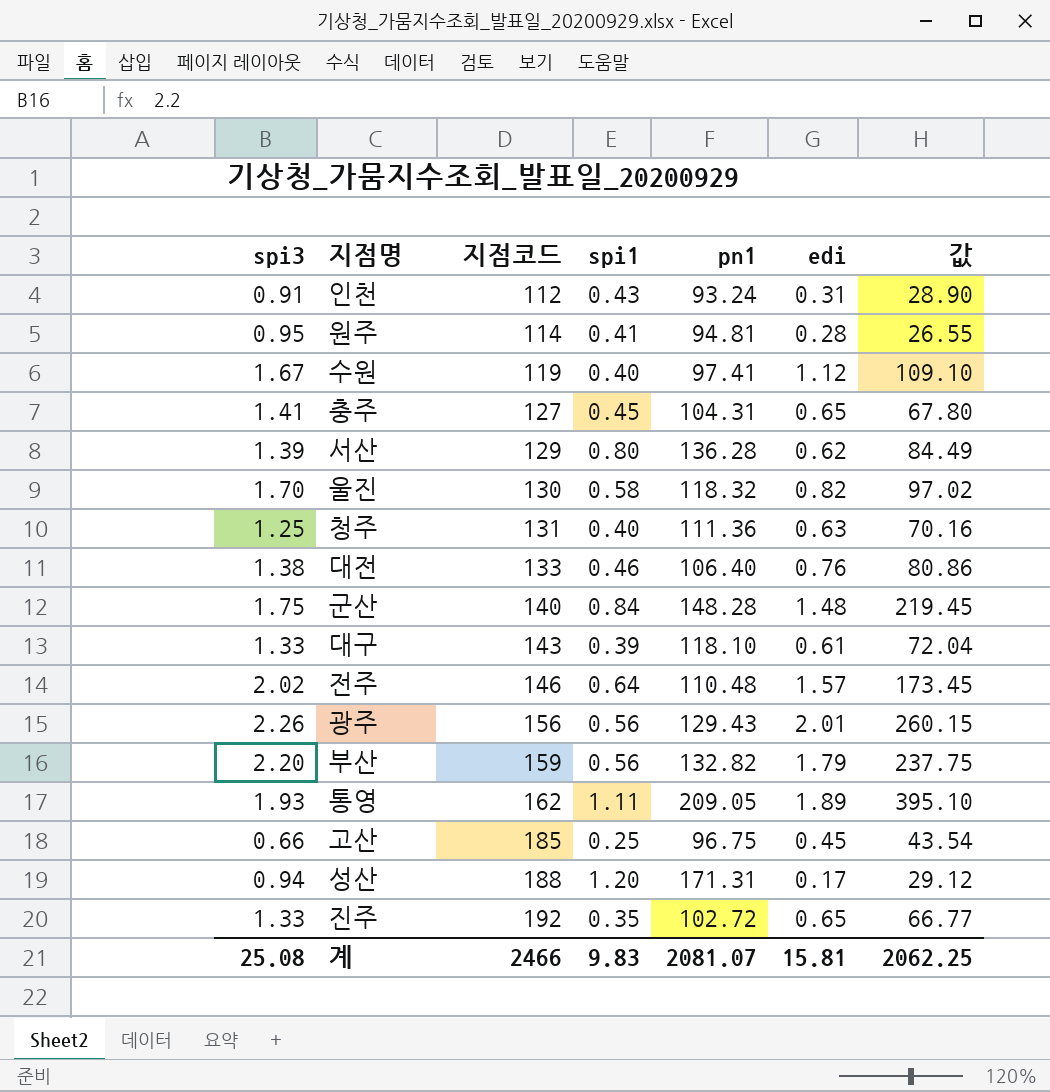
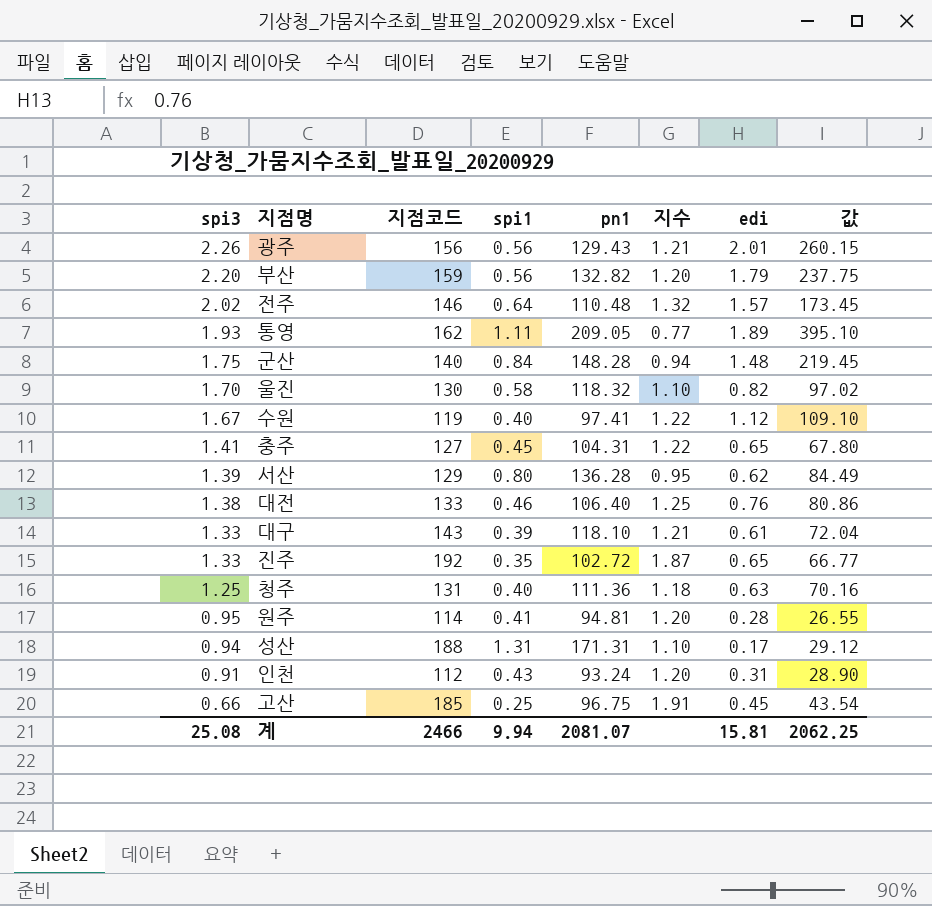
row order: 지점코드 ascending -> spi3 descending
column 지수 | formula: none -> [지점코드] / [pn1]
성산 | spi1: 1.20 -> 1.31
계 | spi1: 9.83 -> 9.94

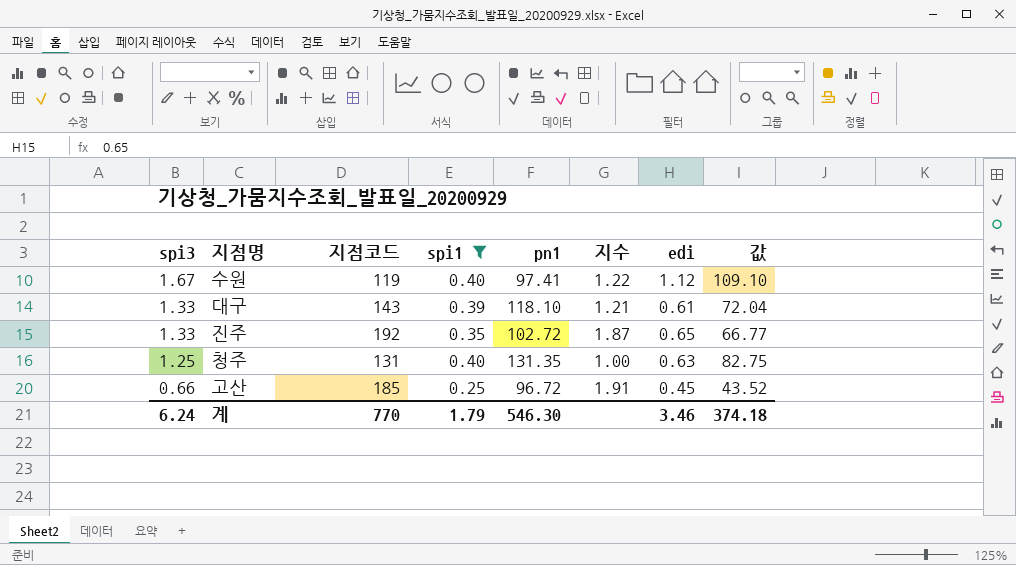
filter: none -> spi1 <= 0.40
청주 | pn1: 111.36 -> 131.35
청주 | 지수: 1.18 -> 1.00
청주 | 값: 70.16 -> 82.75
고산 | pn1: 96.75 -> 96.72
고산 | 값: 43.54 -> 43.52
계 | spi3: 25.08 -> 6.24
계 | 지점코드: 2466 -> 770
계 | spi1: 9.94 -> 1.79
계 | pn1: 2081.07 -> 546.30
계 | edi: 15.81 -> 3.46
계 | 값: 2062.25 -> 374.18

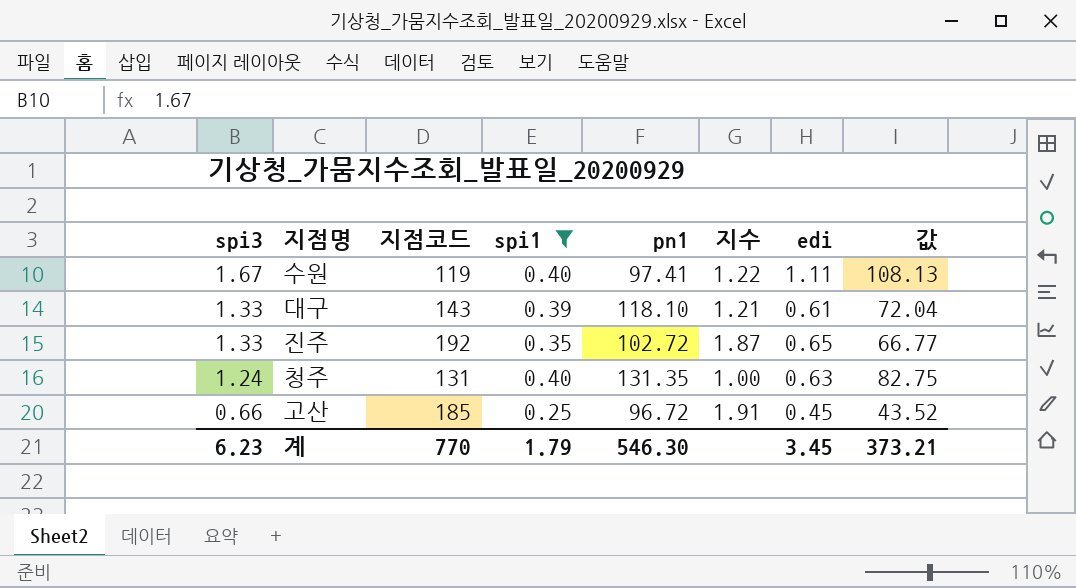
수원 | edi: 1.12 -> 1.11
수원 | 값: 109.10 -> 108.13
청주 | spi3: 1.25 -> 1.24
계 | spi3: 6.24 -> 6.23
계 | edi: 3.46 -> 3.45
계 | 값: 374.18 -> 373.21

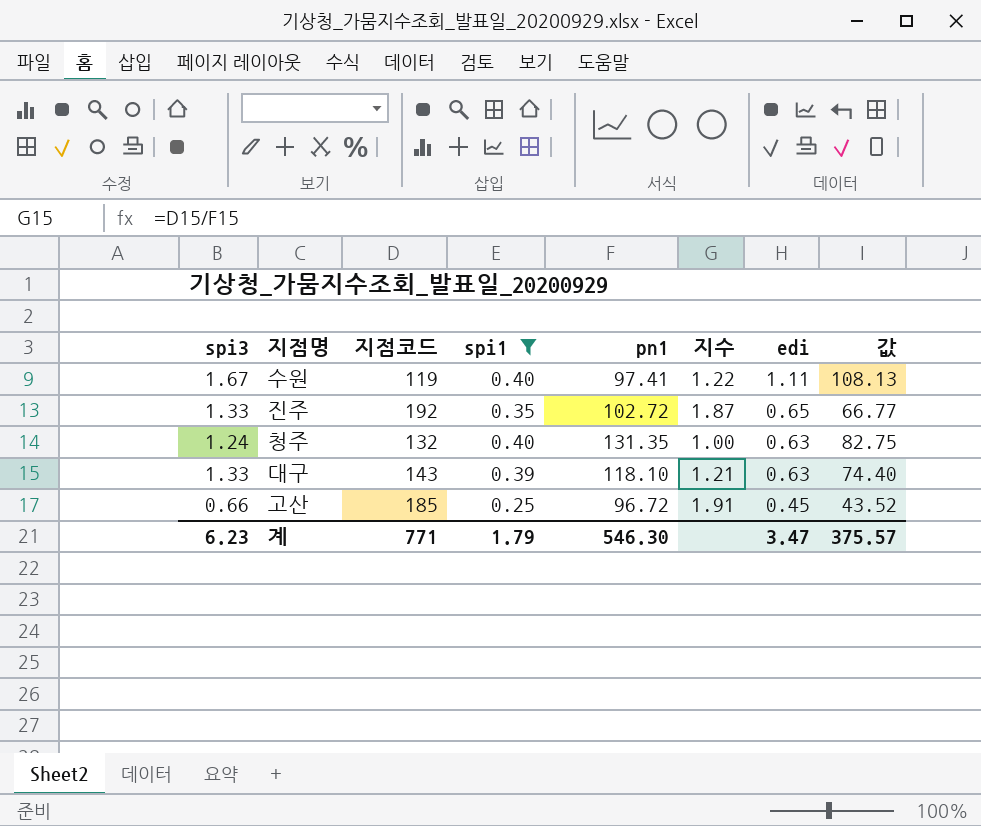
row order: spi3 descending -> edi descending
청주 | 지점코드: 131 -> 132
대구 | edi: 0.61 -> 0.63
대구 | 값: 72.04 -> 74.40
계 | 지점코드: 770 -> 771
계 | edi: 3.45 -> 3.47
계 | 값: 373.21 -> 375.57

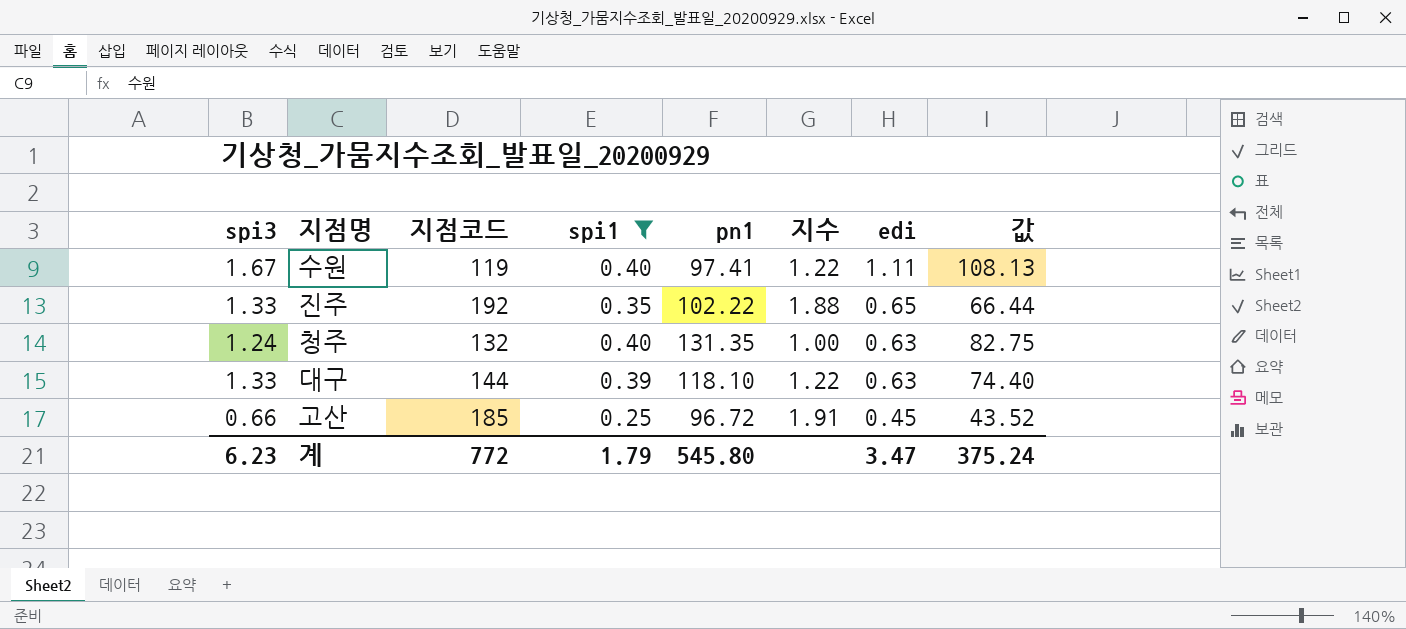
진주 | pn1: 102.72 -> 102.22
진주 | 지수: 1.87 -> 1.88
진주 | 값: 66.77 -> 66.44
대구 | 지점코드: 143 -> 144
대구 | 지수: 1.21 -> 1.22
계 | 지점코드: 771 -> 772
계 | pn1: 546.30 -> 545.80
계 | 값: 375.57 -> 375.24

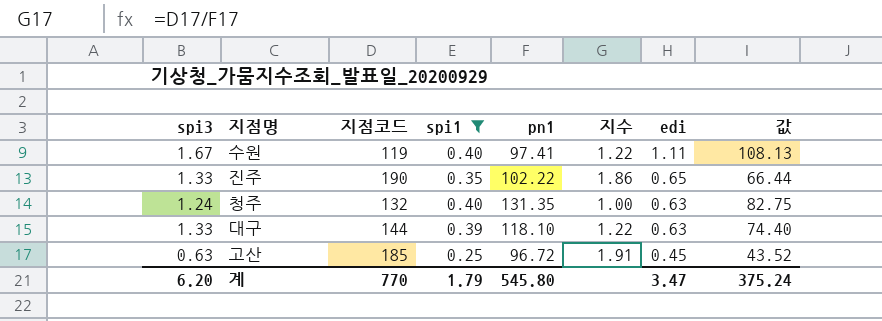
진주 | 지점코드: 192 -> 190
진주 | 지수: 1.88 -> 1.86
고산 | spi3: 0.66 -> 0.63
계 | spi3: 6.23 -> 6.20
계 | 지점코드: 772 -> 770

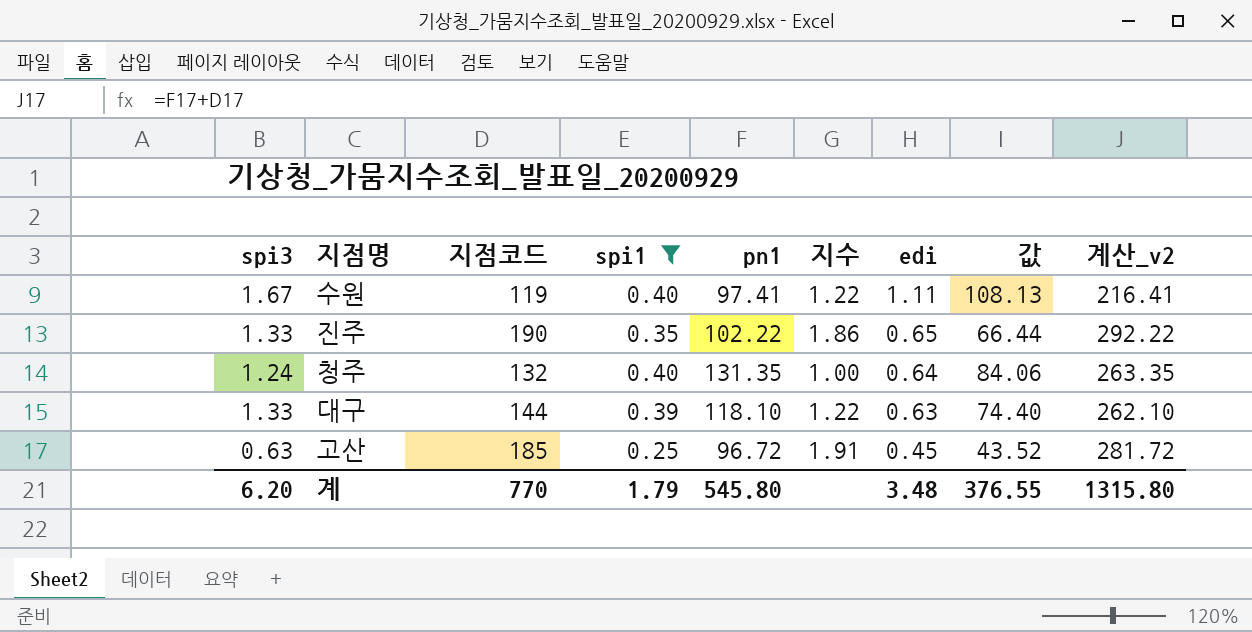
column 계산_v2 | formula: none -> [지점코드] + [pn1]
청주 | edi: 0.63 -> 0.64
청주 | 값: 82.75 -> 84.06
계 | edi: 3.47 -> 3.48
계 | 값: 375.24 -> 376.55

